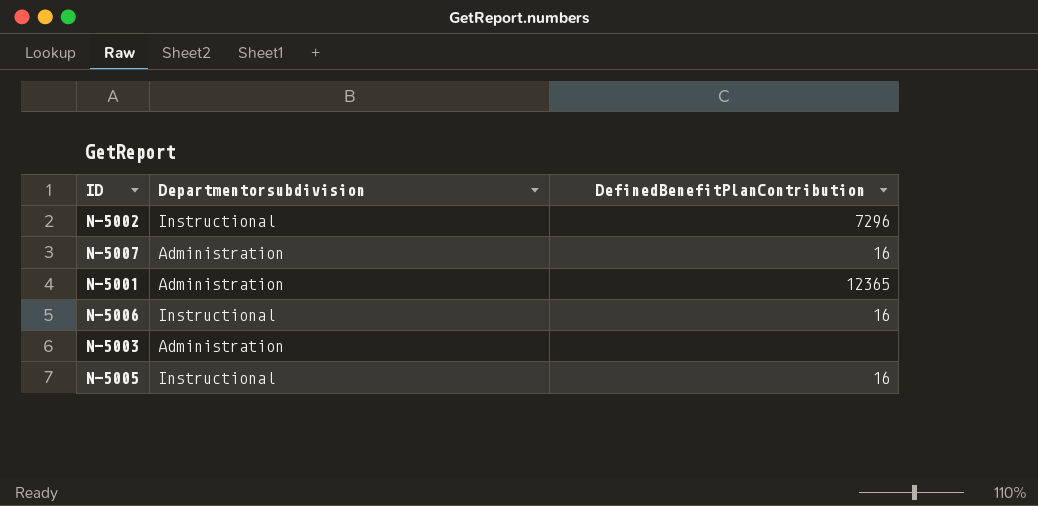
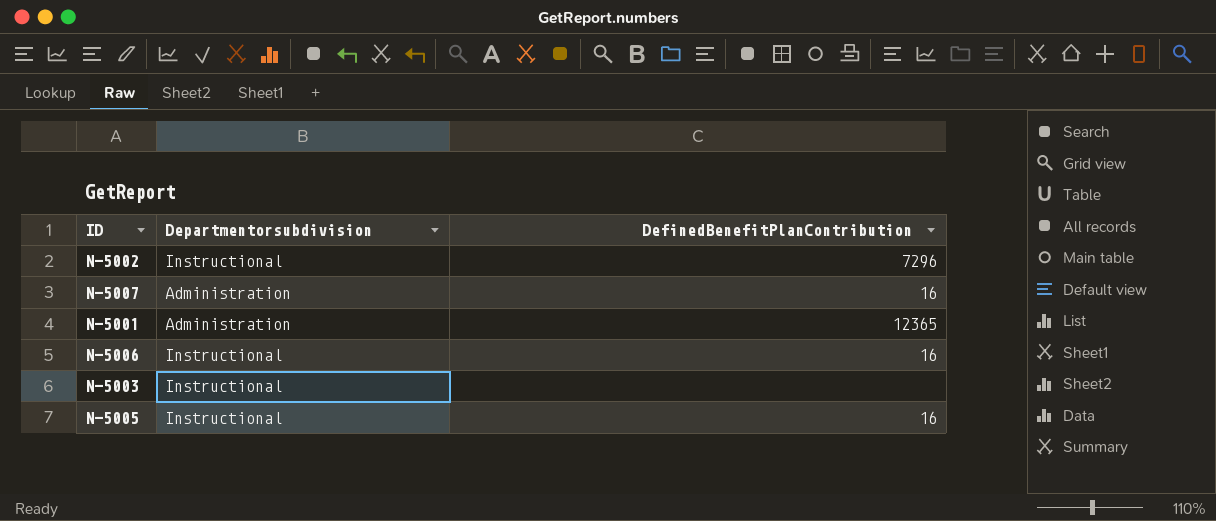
N-5003 | Departmentorsubdivision: Administration -> Instructional

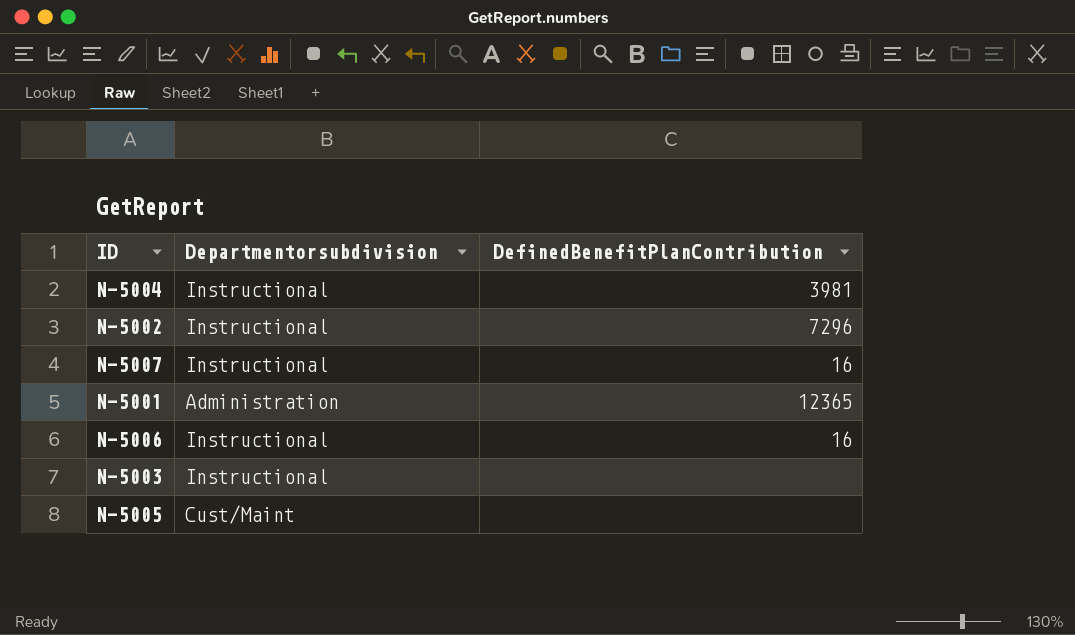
row N-5004: none -> Instructional | 3981
N-5007 | Departmentorsubdivision: Administration -> Instructional
N-5005 | Departmentorsubdivision: Instructional -> Cust/Maint
N-5005 | DefinedBenefitPlanContribution: 16 -> none

